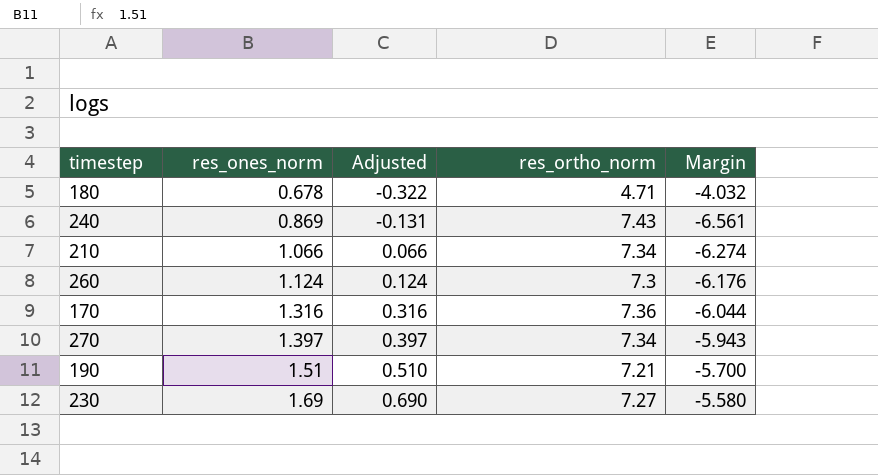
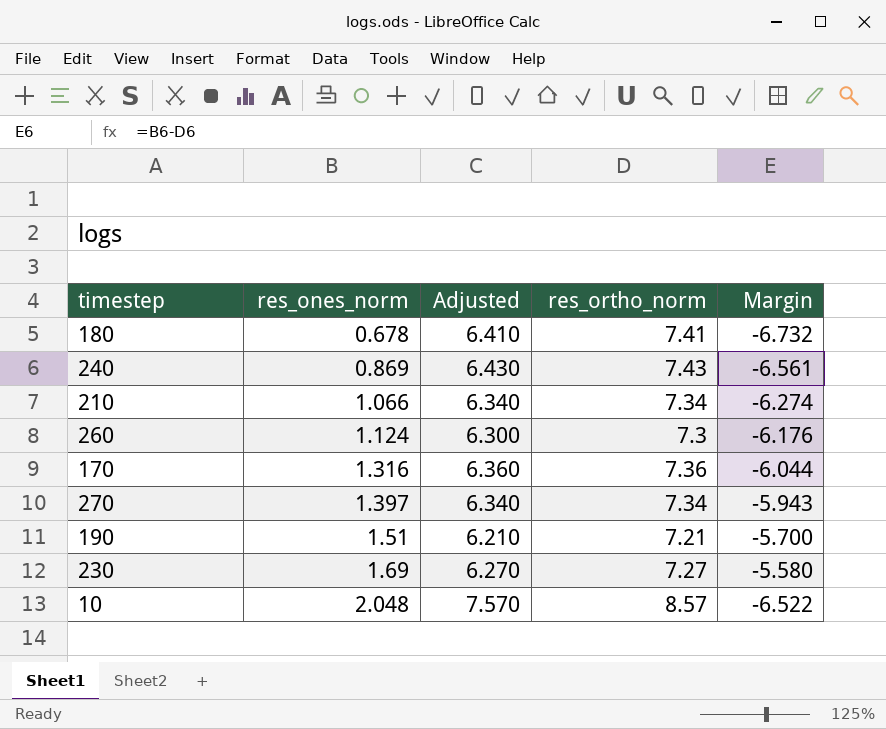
column Adjusted | formula: [res_ones_norm] - 1 -> [res_ortho_norm] - 1
180 | res_ortho_norm: 4.71 -> 7.41
180 | Margin: -4.032 -> -6.732
row 10: none -> 2.048 | 7.570 | 8.57 | -6.522

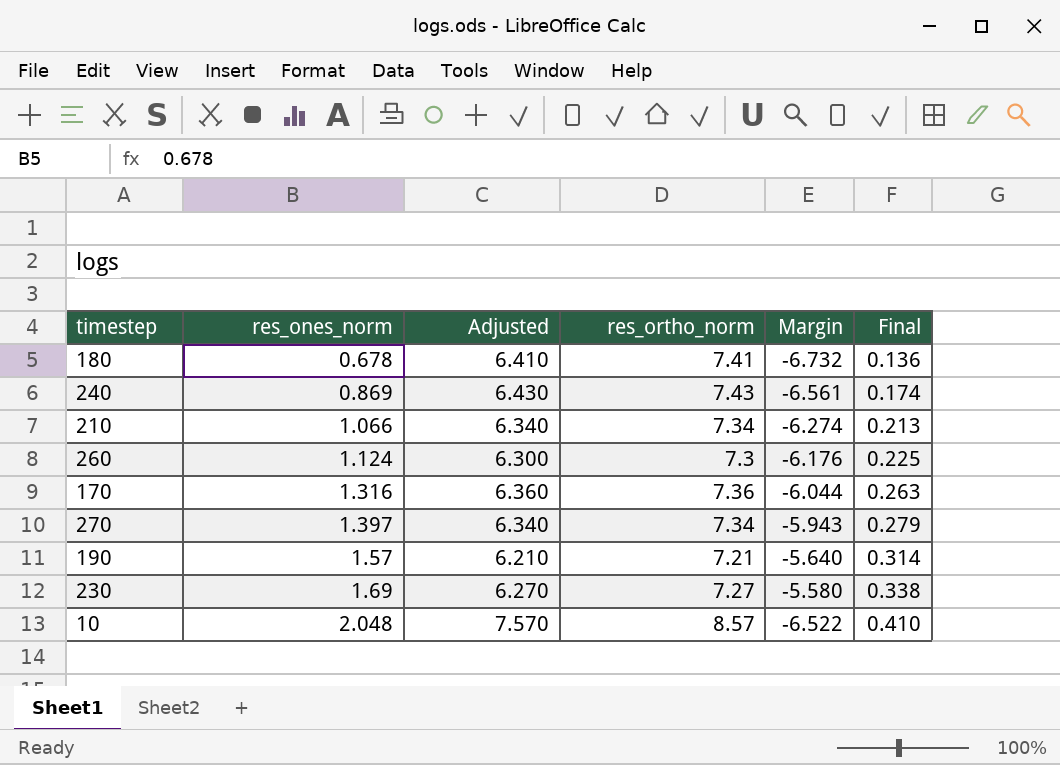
column Final | formula: none -> [res_ones_norm] * 0.2
190 | res_ones_norm: 1.51 -> 1.57
190 | Margin: -5.700 -> -5.640

